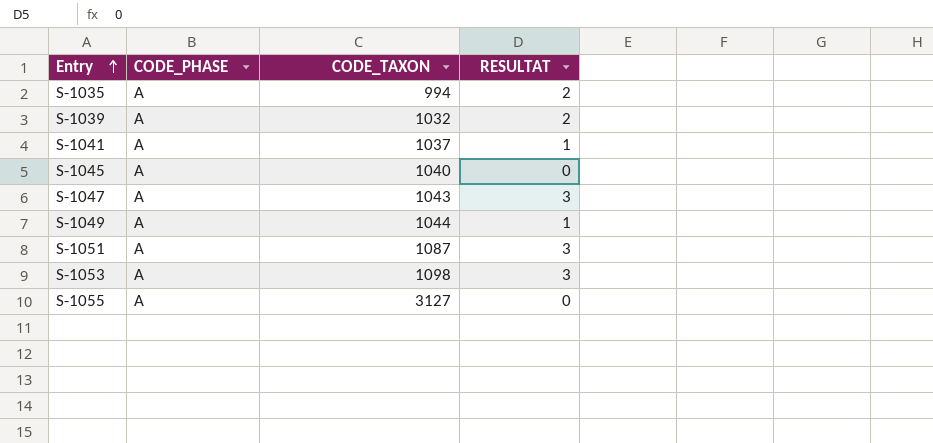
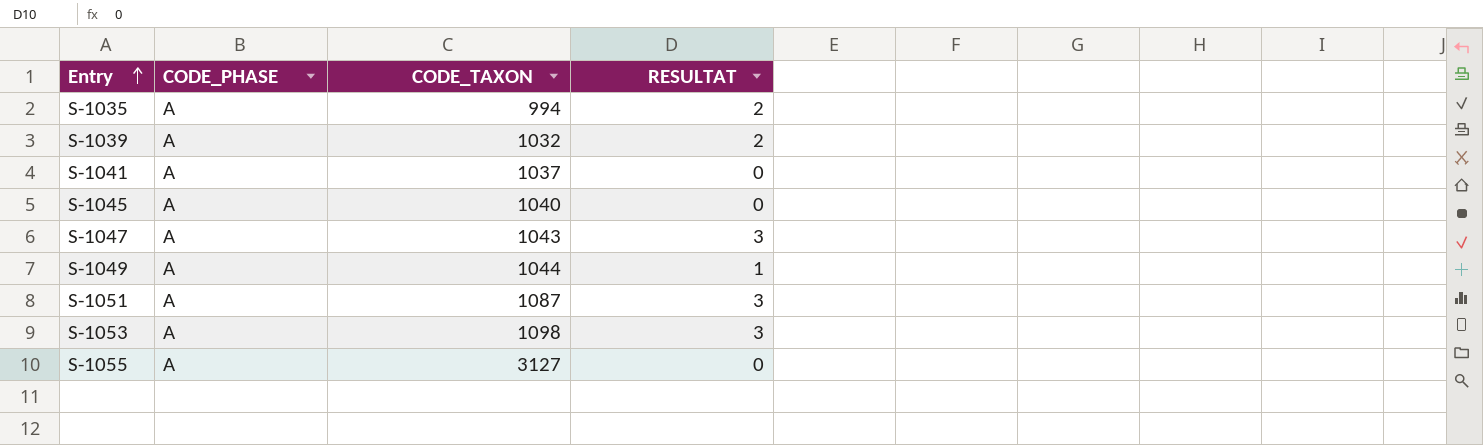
S-1041 | RESULTAT: 1 -> 0

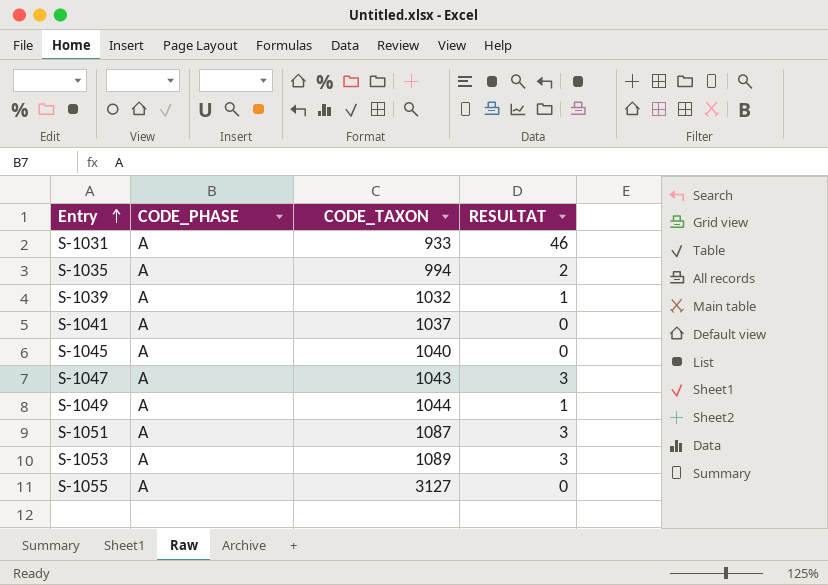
row S-1031: none -> A | 933 | 46
S-1039 | RESULTAT: 2 -> 1
S-1053 | CODE_TAXON: 1098 -> 1089

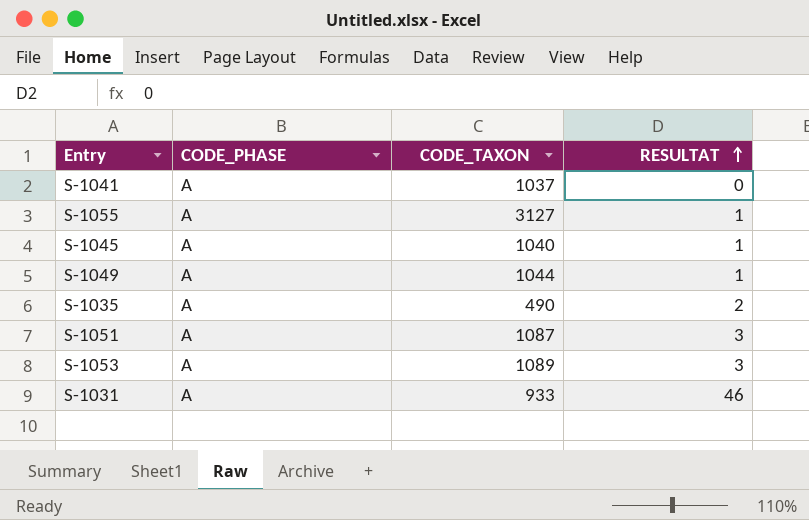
row order: Entry ascending -> RESULTAT ascending
row S-1039: A | 1032 | 1 -> none
row S-1047: A | 1043 | 3 -> none
S-1055 | RESULTAT: 0 -> 1
S-1045 | RESULTAT: 0 -> 1
S-1035 | CODE_TAXON: 994 -> 490

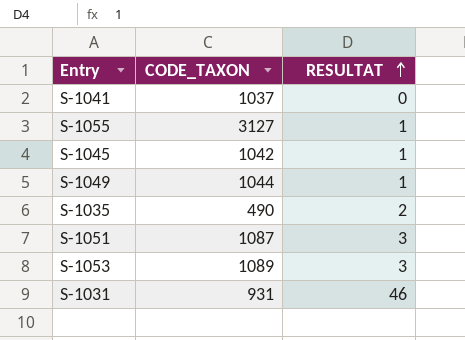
column CODE_PHASE | position: 2 -> none
S-1045 | CODE_TAXON: 1040 -> 1042
S-1031 | CODE_TAXON: 933 -> 931

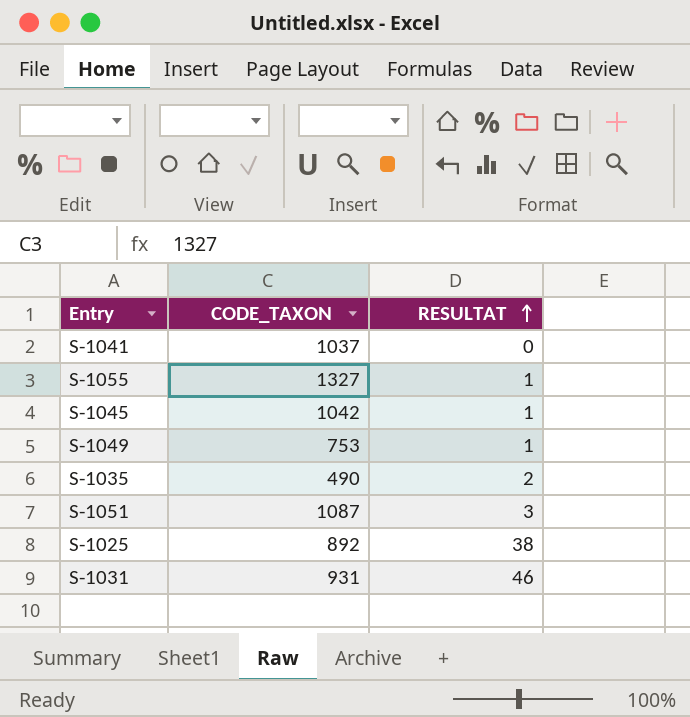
row S-1053: 1089 | 3 -> none
S-1055 | CODE_TAXON: 3127 -> 1327
S-1049 | CODE_TAXON: 1044 -> 753
row S-1025: none -> 892 | 38

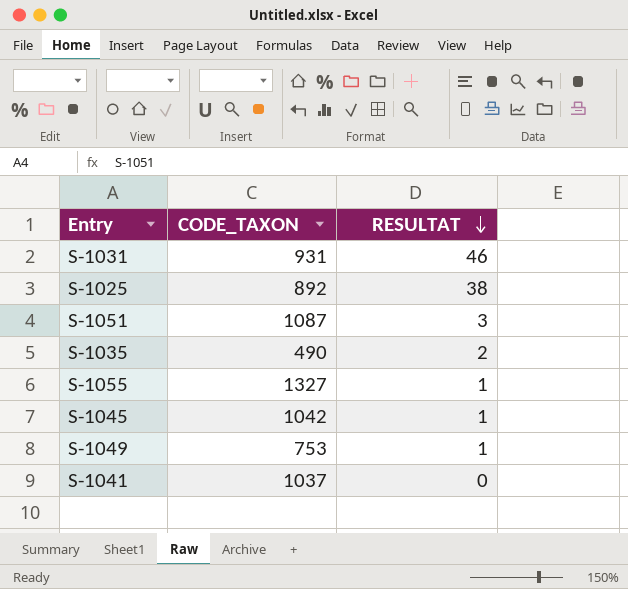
row order: RESULTAT ascending -> RESULTAT descending

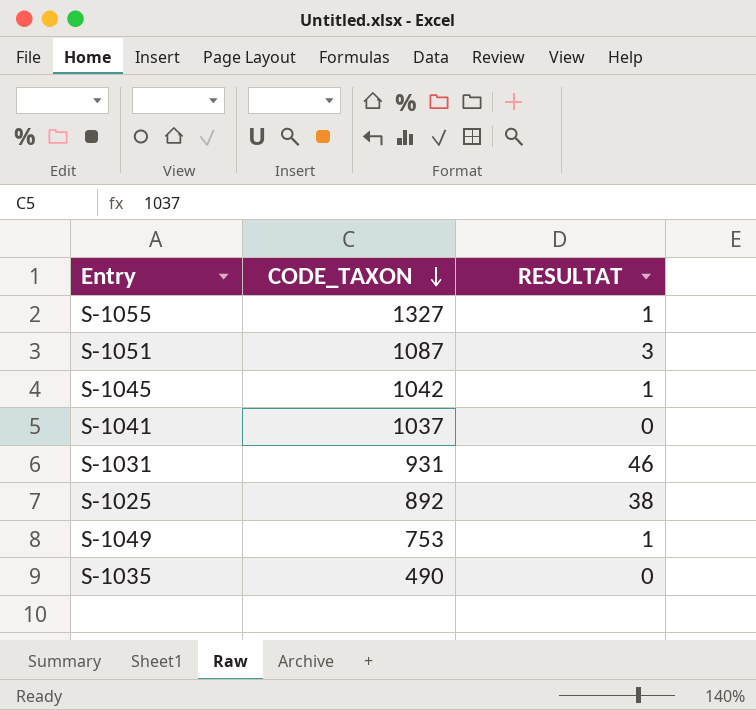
row order: RESULTAT descending -> CODE_TAXON descending
S-1035 | RESULTAT: 2 -> 0

